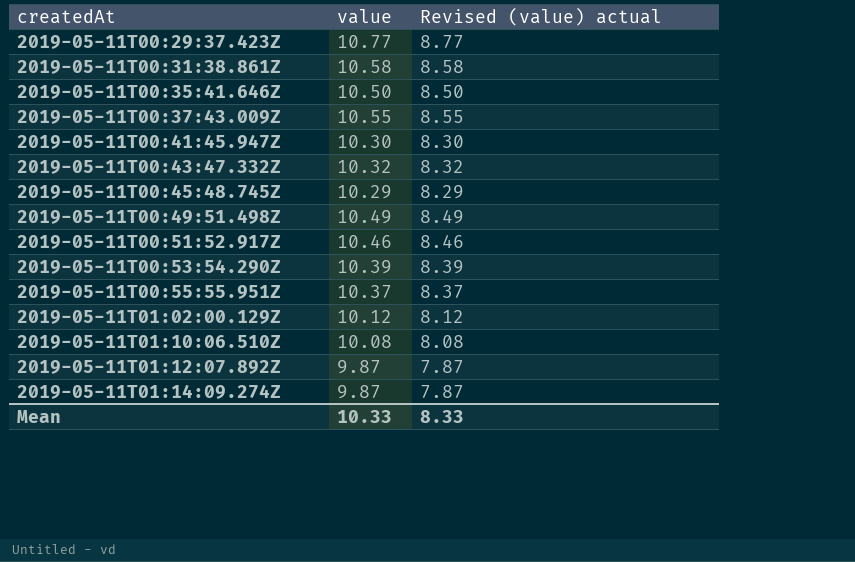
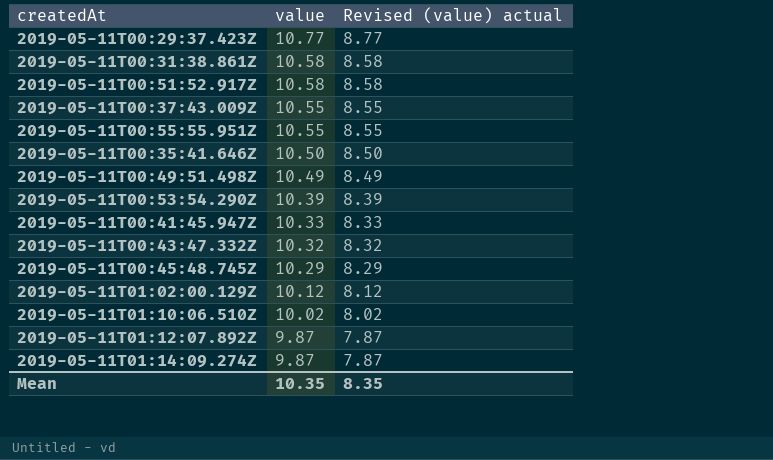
row order: createdAt ascending -> value descending
2019-05-11T00:51:52.917Z | value: 10.46 -> 10.58
2019-05-11T00:51:52.917Z | Revised (value) actual: 8.46 -> 8.58
2019-05-11T00:55:55.951Z | value: 10.37 -> 10.55
2019-05-11T00:55:55.951Z | Revised (value) actual: 8.37 -> 8.55
2019-05-11T00:41:45.947Z | value: 10.30 -> 10.33
2019-05-11T00:41:45.947Z | Revised (value) actual: 8.30 -> 8.33
2019-05-11T01:10:06.510Z | value: 10.08 -> 10.02
2019-05-11T01:10:06.510Z | Revised (value) actual: 8.08 -> 8.02
Mean | value: 10.33 -> 10.35
Mean | Revised (value) actual: 8.33 -> 8.35

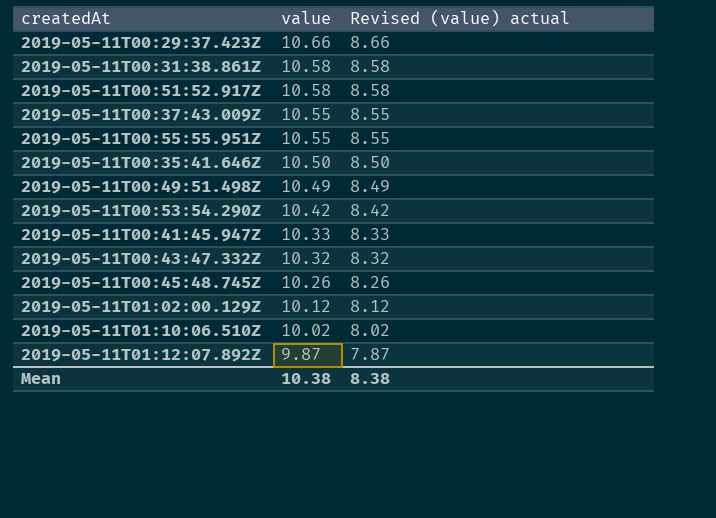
row 2019-05-11T01:14:09.274Z: 9.87 | 7.87 -> none
2019-05-11T00:29:37.423Z | value: 10.77 -> 10.66
2019-05-11T00:29:37.423Z | Revised (value) actual: 8.77 -> 8.66
2019-05-11T00:53:54.290Z | value: 10.39 -> 10.42
2019-05-11T00:53:54.290Z | Revised (value) actual: 8.39 -> 8.42
2019-05-11T00:45:48.745Z | value: 10.29 -> 10.26
2019-05-11T00:45:48.745Z | Revised (value) actual: 8.29 -> 8.26
Mean | value: 10.35 -> 10.38
Mean | Revised (value) actual: 8.35 -> 8.38

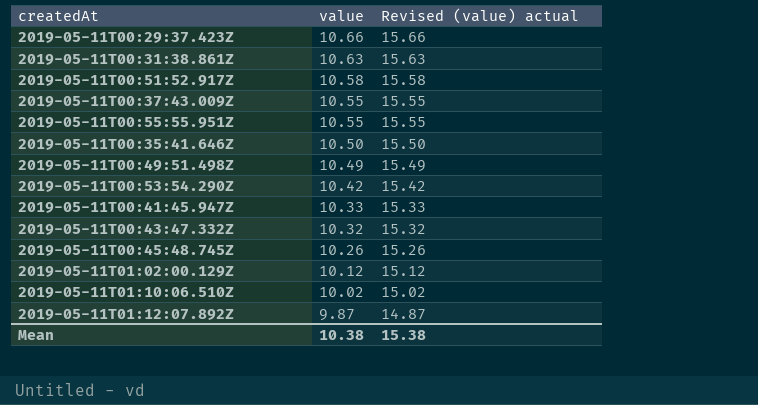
column Revised (value) actual | formula: [value] - 2 -> [value] + 5
2019-05-11T00:31:38.861Z | value: 10.58 -> 10.63
Mean | Revised (value) actual: 8.38 -> 15.38

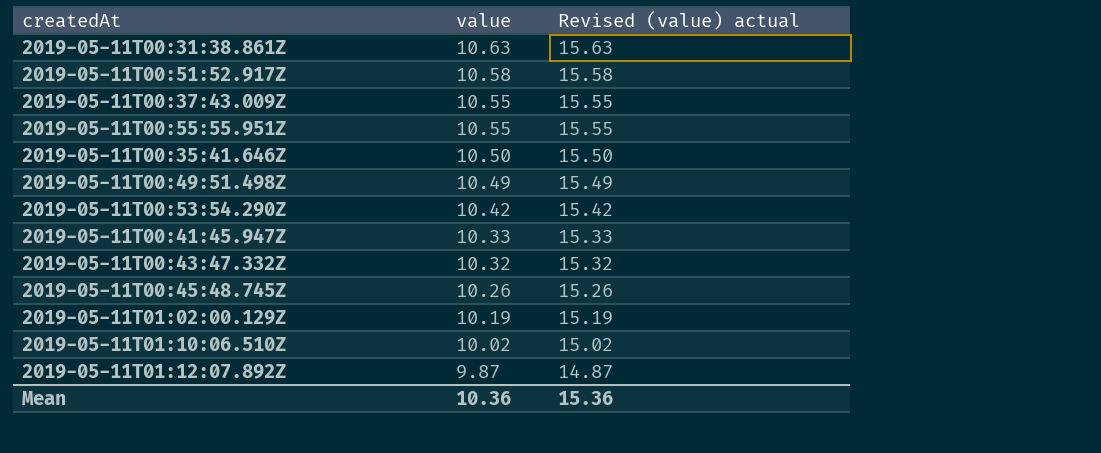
row 2019-05-11T00:29:37.423Z: 10.66 | 15.66 -> none
2019-05-11T01:02:00.129Z | value: 10.12 -> 10.19
2019-05-11T01:02:00.129Z | Revised (value) actual: 15.12 -> 15.19
Mean | value: 10.38 -> 10.36
Mean | Revised (value) actual: 15.38 -> 15.36

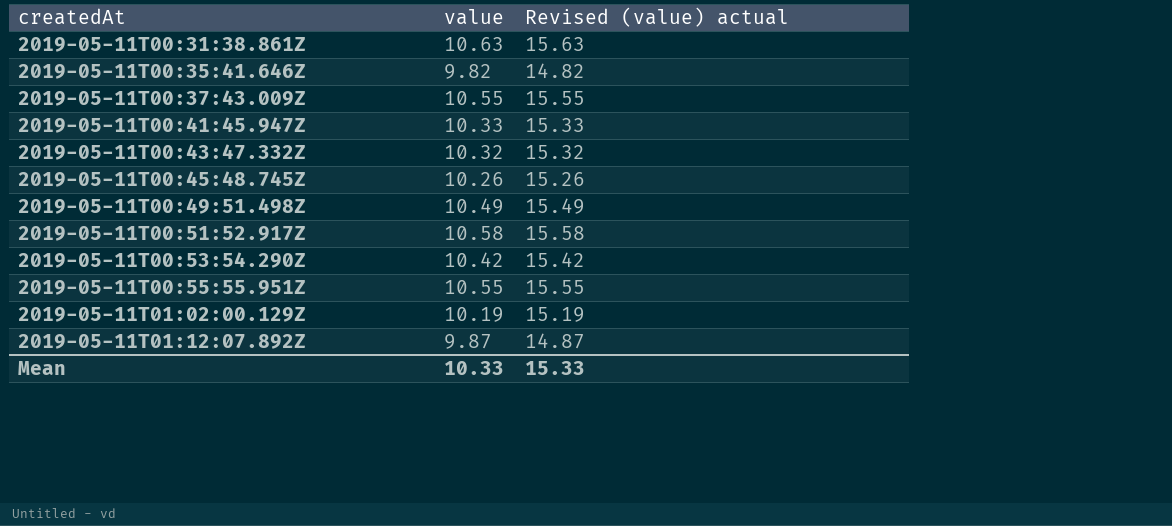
row order: value descending -> createdAt ascending
row 2019-05-11T01:10:06.510Z: 10.02 | 15.02 -> none
2019-05-11T00:35:41.646Z | value: 10.50 -> 9.82
2019-05-11T00:35:41.646Z | Revised (value) actual: 15.50 -> 14.82
Mean | value: 10.36 -> 10.33
Mean | Revised (value) actual: 15.36 -> 15.33

